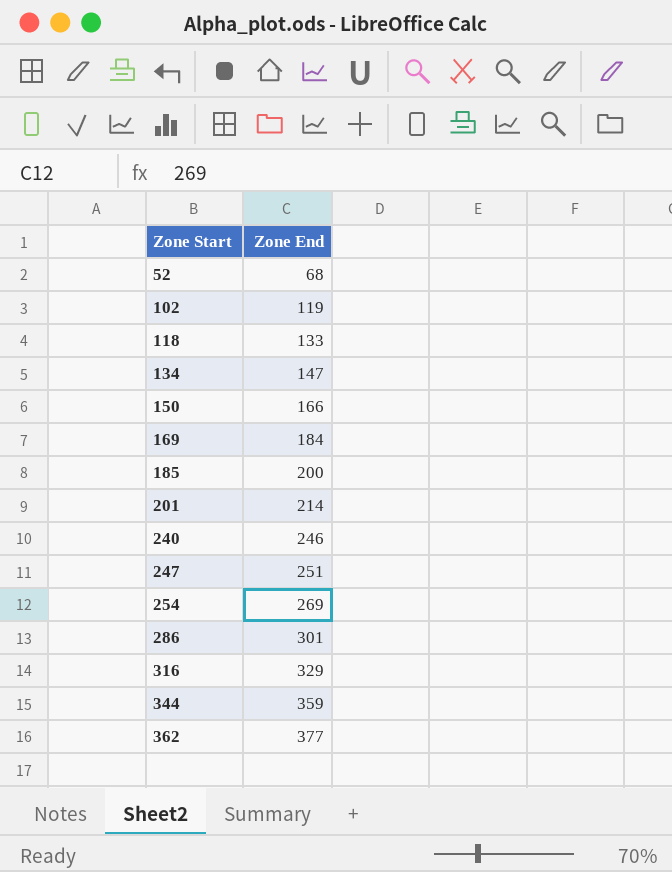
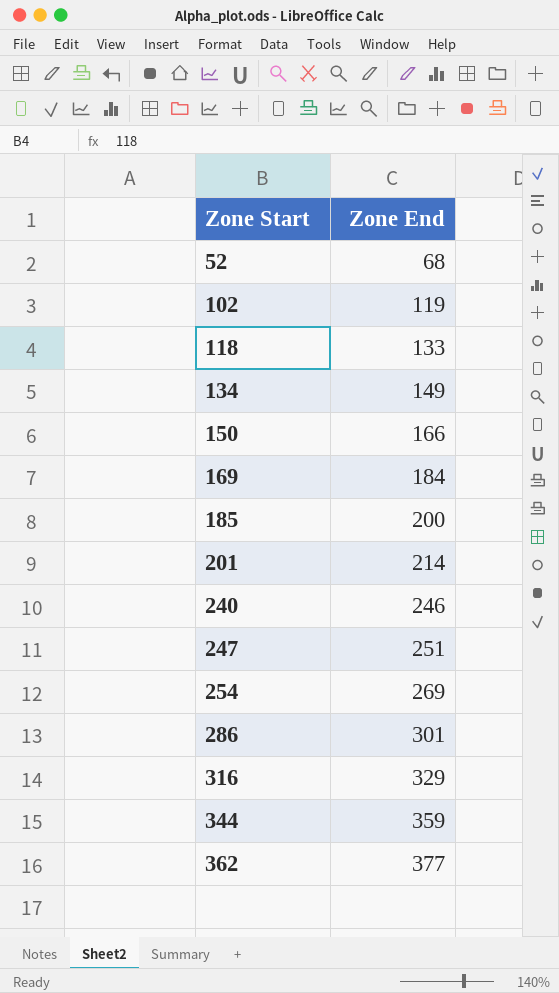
134 | Zone End: 147 -> 149

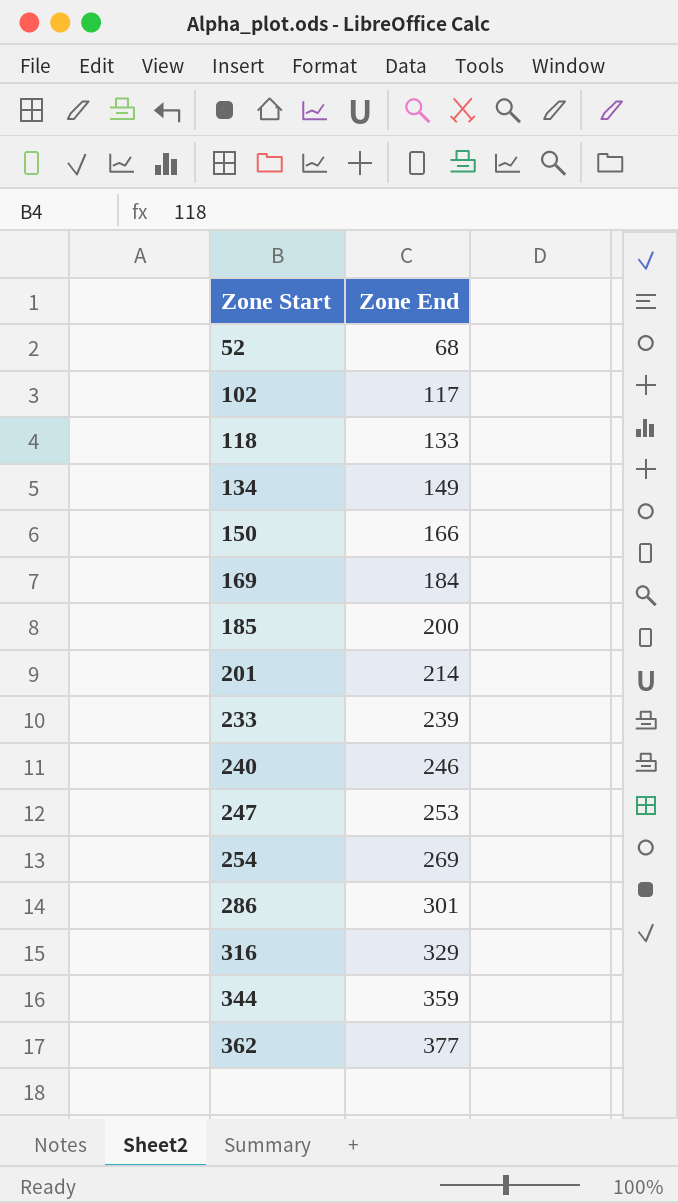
102 | Zone End: 119 -> 117
row 233: none -> 239
247 | Zone End: 251 -> 253

